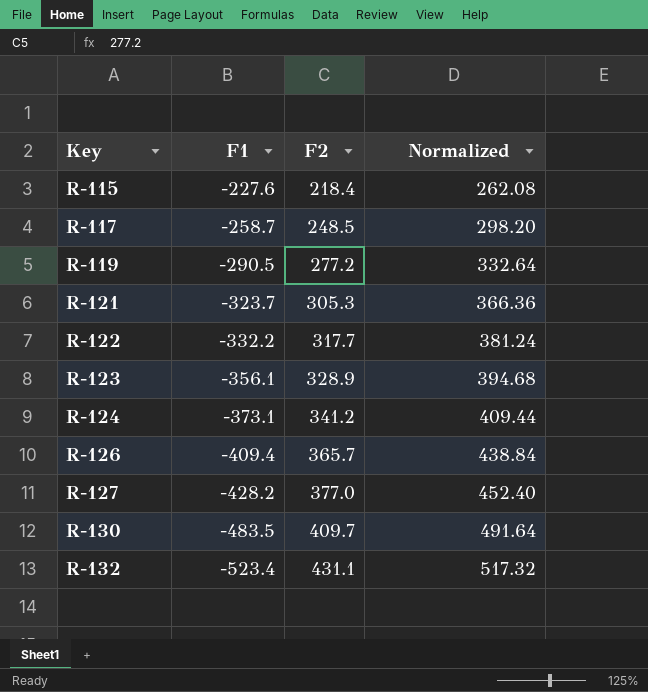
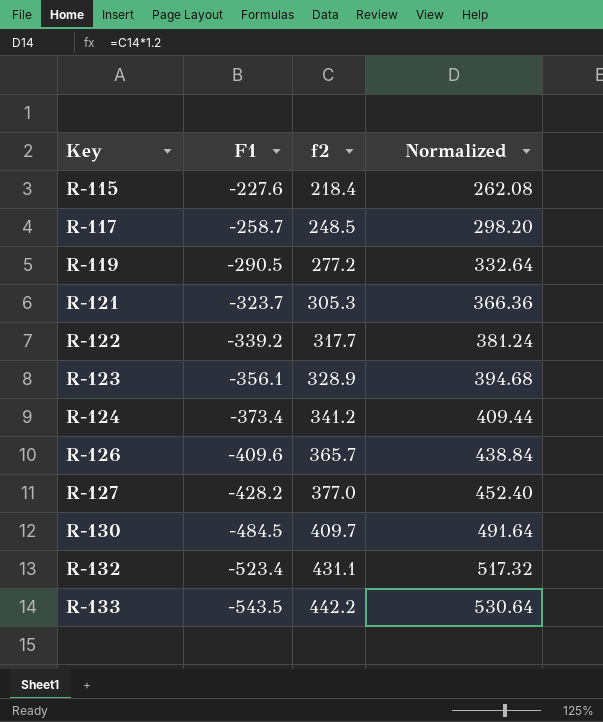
column name: F2 -> f2
R-122 | F1: -332.2 -> -339.2
R-124 | F1: -373.1 -> -373.4
R-126 | F1: -409.4 -> -409.6
R-130 | F1: -483.5 -> -484.5
row R-133: none -> -543.5 | 442.2 | 530.64

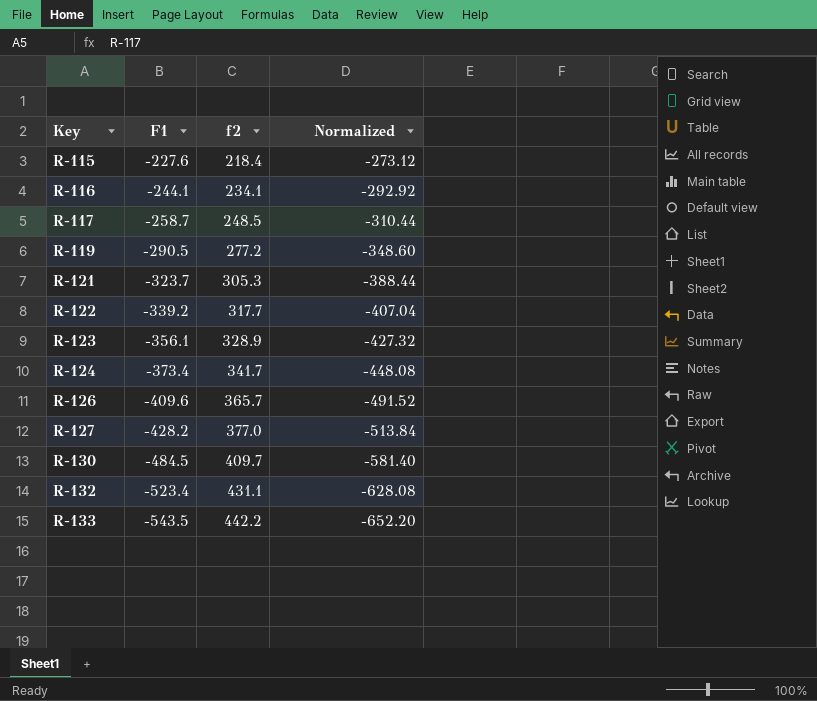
column Normalized | formula: [f2] * 1.2 -> [F1] * 1.2
row R-116: none -> -244.1 | 234.1 | -292.92
R-124 | f2: 341.2 -> 341.7

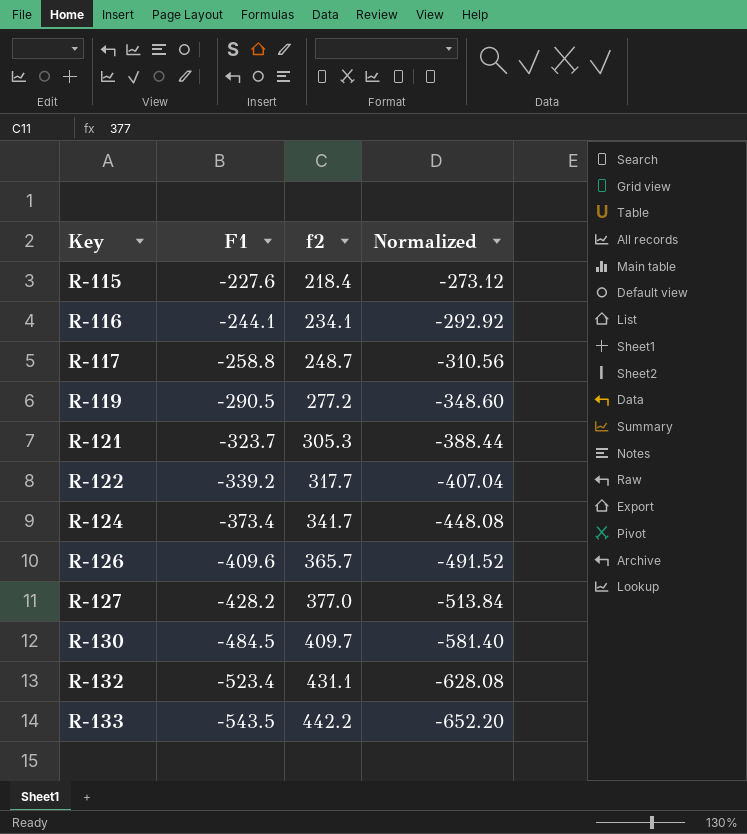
row R-123: -356.1 | 328.9 | -427.32 -> none
R-117 | F1: -258.7 -> -258.8
R-117 | f2: 248.5 -> 248.7
R-117 | Normalized: -310.44 -> -310.56

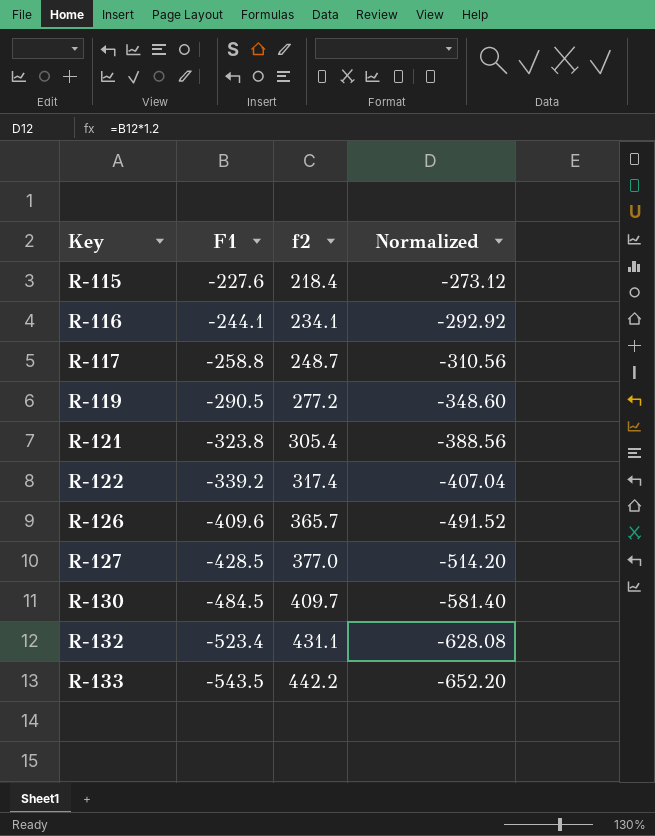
row R-124: -373.4 | 341.7 | -448.08 -> none
R-121 | F1: -323.7 -> -323.8
R-121 | f2: 305.3 -> 305.4
R-121 | Normalized: -388.44 -> -388.56
R-122 | f2: 317.7 -> 317.4
R-127 | F1: -428.2 -> -428.5
R-127 | Normalized: -513.84 -> -514.20

